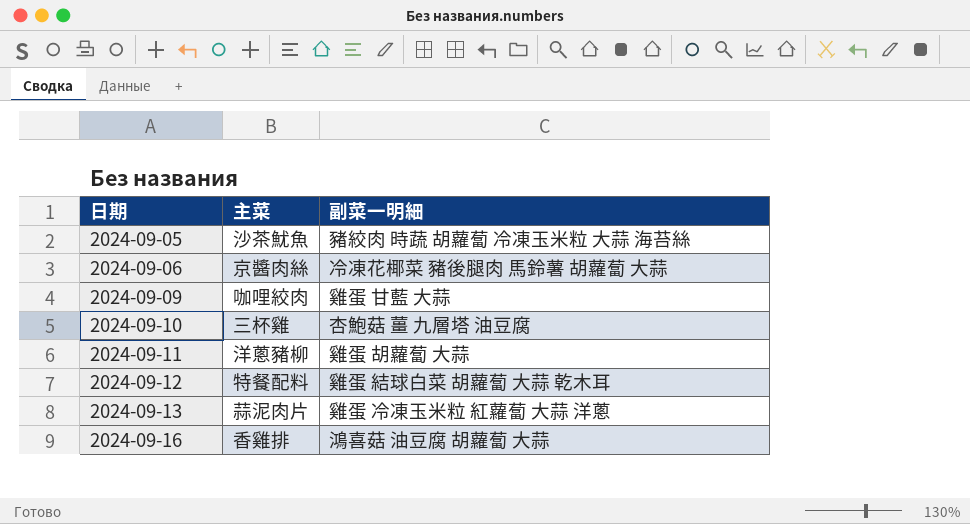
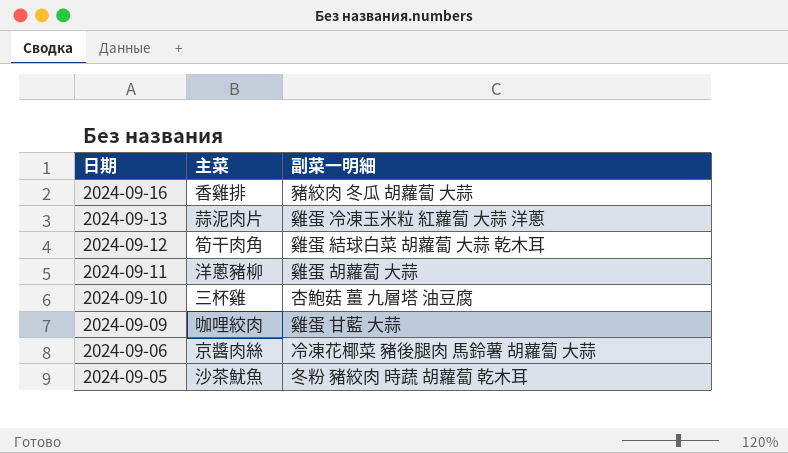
row order: 日期 ascending -> 日期 descending
2024-09-16 | 副菜一明細: 鴻喜菇 油豆腐 胡蘿蔔 大蒜 -> 豬絞肉 冬瓜 胡蘿蔔 大蒜
2024-09-12 | 主菜: 特餐配料 -> 筍干肉角
2024-09-05 | 副菜一明細: 豬絞肉 時蔬 胡蘿蔔 冷凍玉米粒 大蒜 海苔絲 -> 冬粉 豬絞肉 時蔬 胡蘿蔔 乾木耳

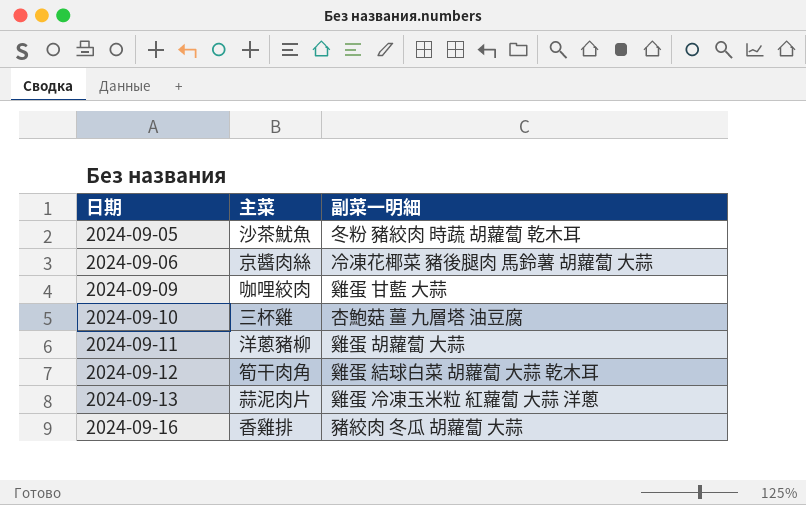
row order: 日期 descending -> 日期 ascending

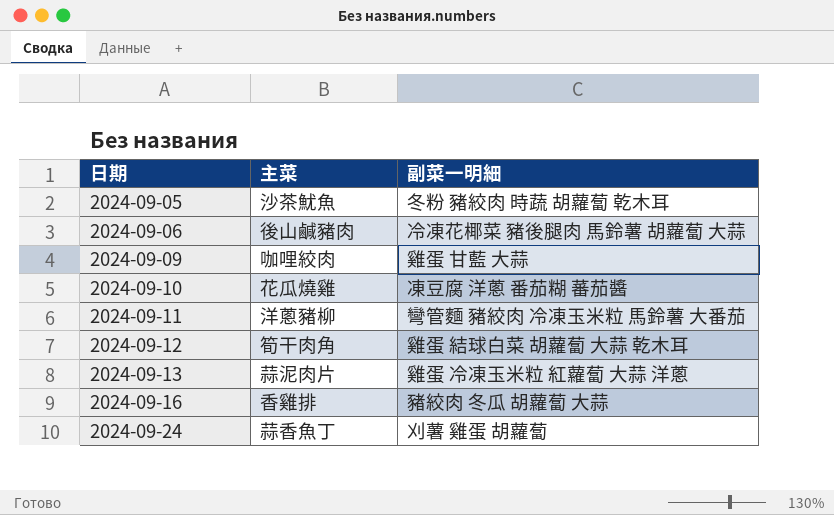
2024-09-06 | 主菜: 京醬肉絲 -> 後山鹹豬肉
2024-09-10 | 主菜: 三杯雞 -> 花瓜燒雞
2024-09-10 | 副菜一明細: 杏鮑菇 薑 九層塔 油豆腐 -> 凍豆腐 洋蔥 番茄糊 蕃茄醬
2024-09-11 | 副菜一明細: 雞蛋 胡蘿蔔 大蒜 -> 彎管麵 豬絞肉 冷凍玉米粒 馬鈴薯 大番茄
row 2024-09-24: none -> 蒜香魚丁 | 刈薯 雞蛋 胡蘿蔔

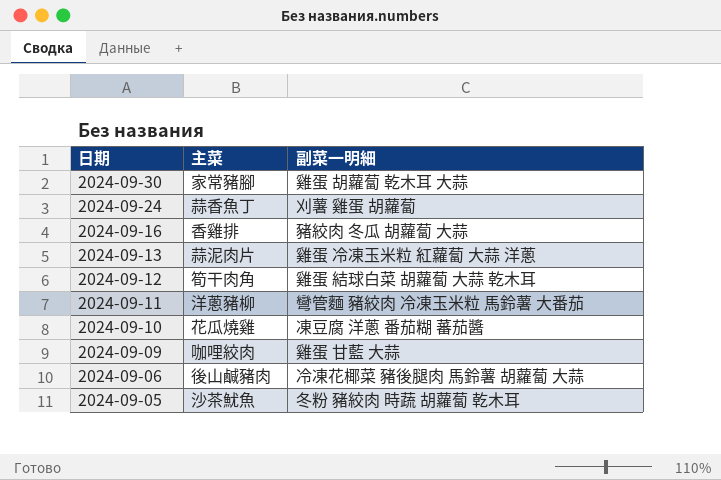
row order: 日期 ascending -> 日期 descending
row 2024-09-30: none -> 家常豬腳 | 雞蛋 胡蘿蔔 乾木耳 大蒜

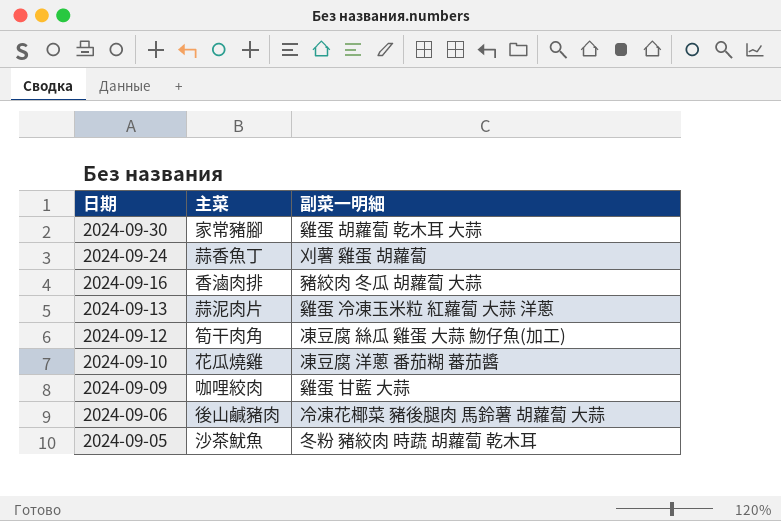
row 2024-09-11: 洋蔥豬柳 | 彎管麵 豬絞肉 冷凍玉米粒 馬鈴薯 大番茄 -> none
2024-09-16 | 主菜: 香雞排 -> 香滷肉排
2024-09-12 | 副菜一明細: 雞蛋 結球白菜 胡蘿蔔 大蒜 乾木耳 -> 凍豆腐 絲瓜 雞蛋 大蒜 魩仔魚(加工)

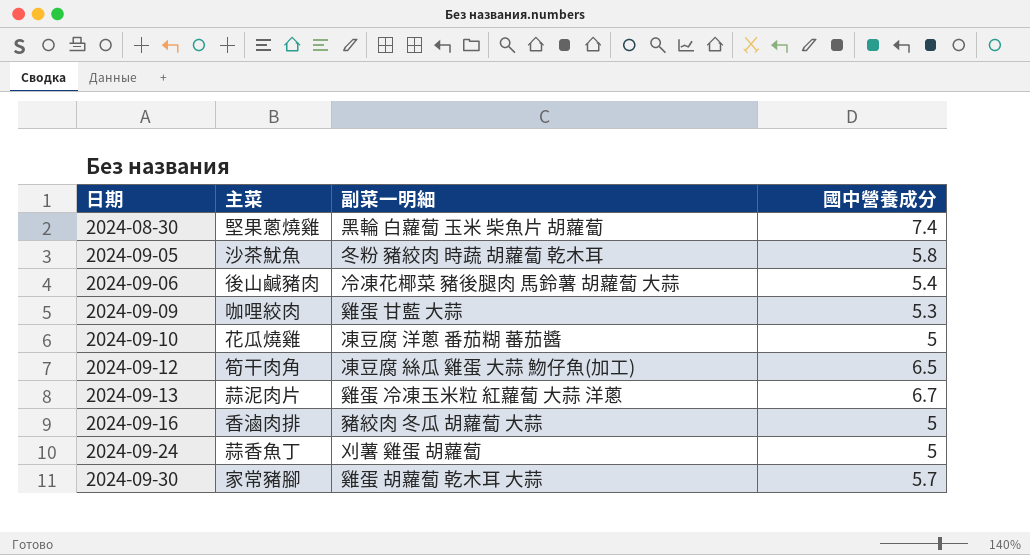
row order: 日期 descending -> 日期 ascending
column 國中營養成分 | position: none -> 4
row 2024-08-30: none -> 堅果蔥燒雞 | 黑輪 白蘿蔔 玉米 柴魚片 胡蘿蔔 | 7.4

